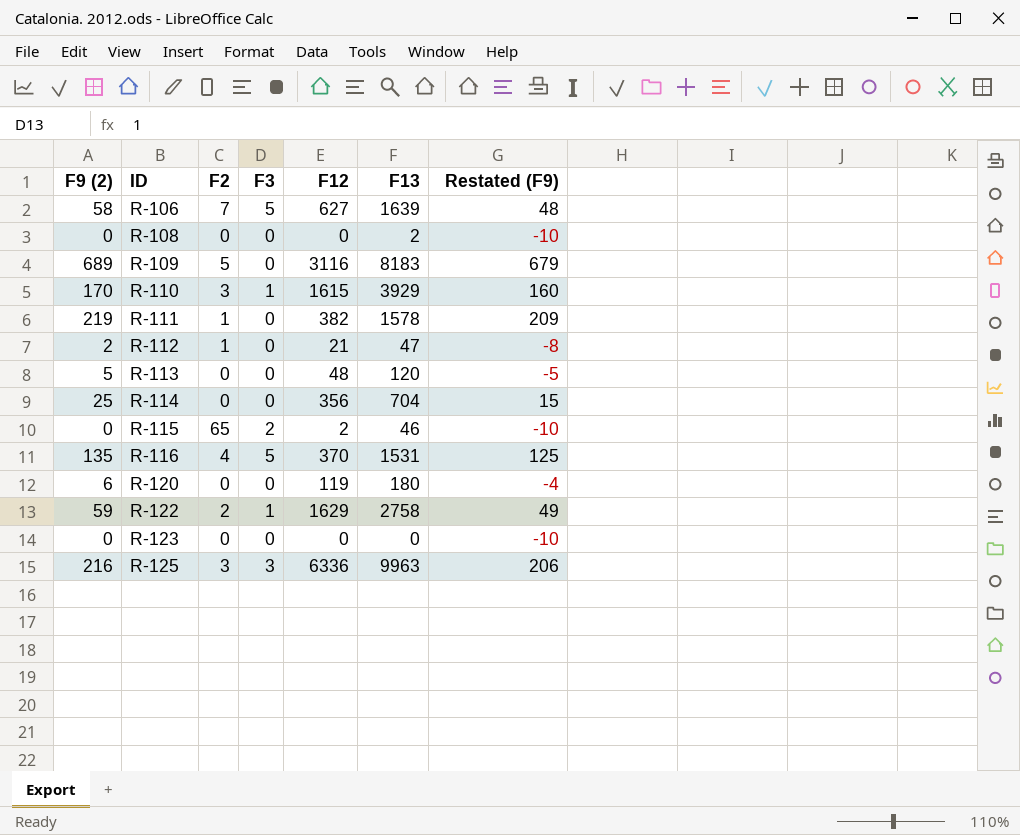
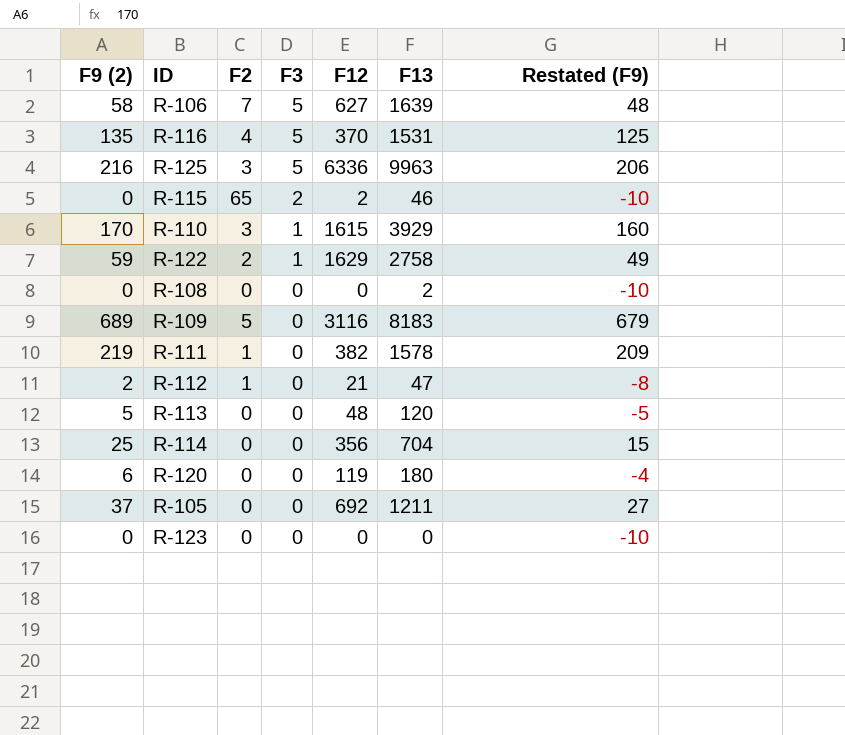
row order: ID ascending -> F3 descending
R-125 | F3: 3 -> 5
row R-105: none -> 37 | 0 | 0 | 692 | 1211 | 27

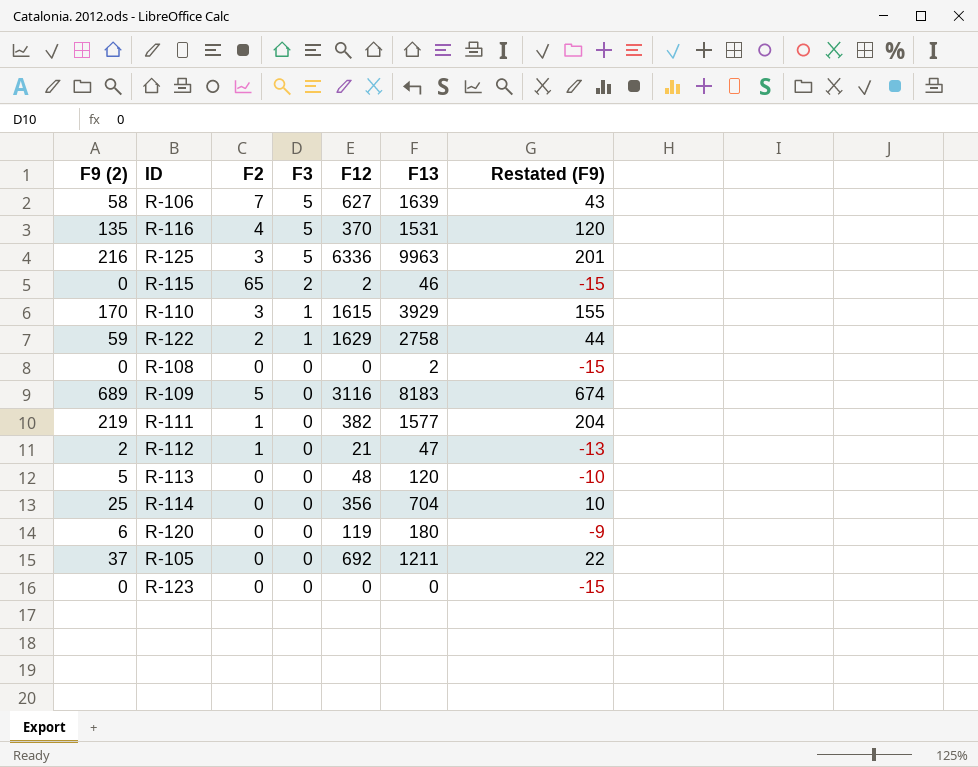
column Restated (F9) | formula: [F9 (2)] - 10 -> [F9 (2)] - 15
R-111 | F13: 1578 -> 1577

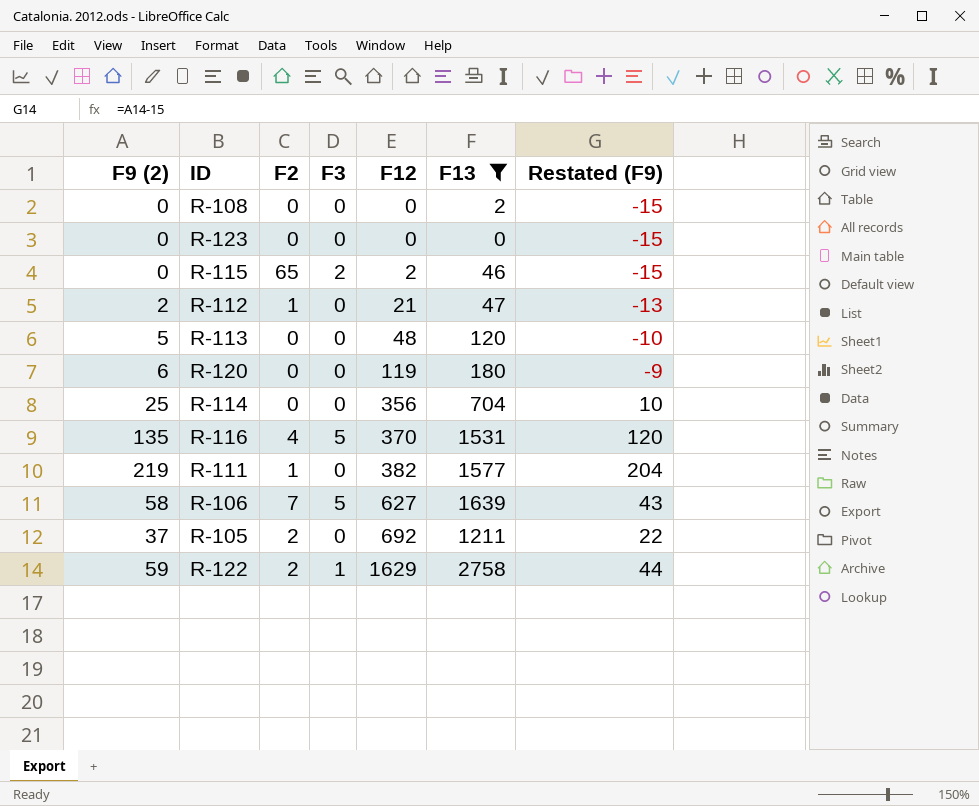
filter: none -> F13 <= 2758
row order: F3 descending -> F12 ascending
R-105 | F2: 0 -> 2

